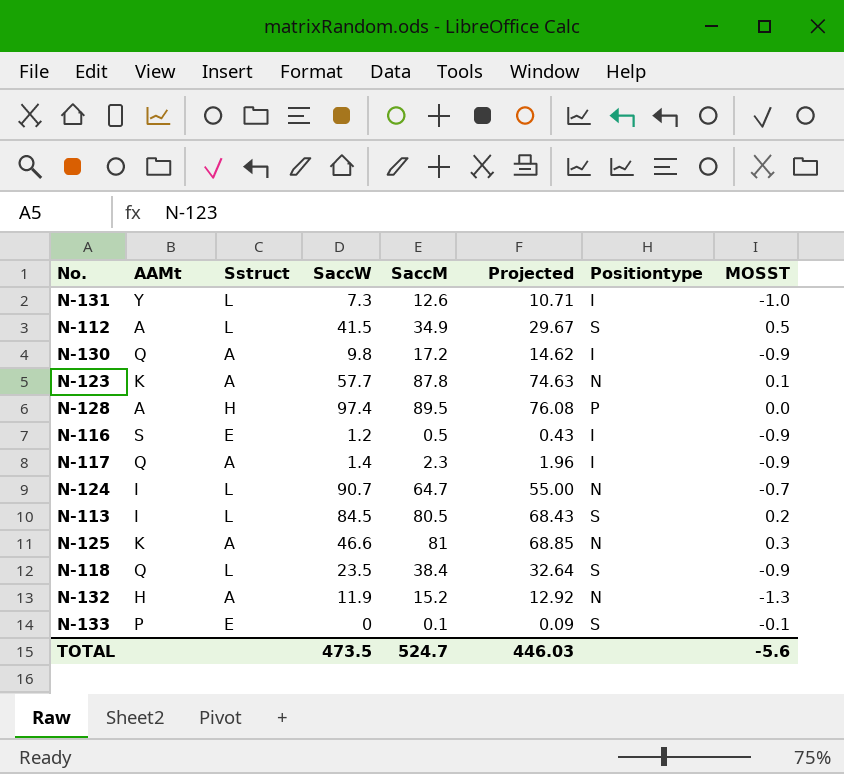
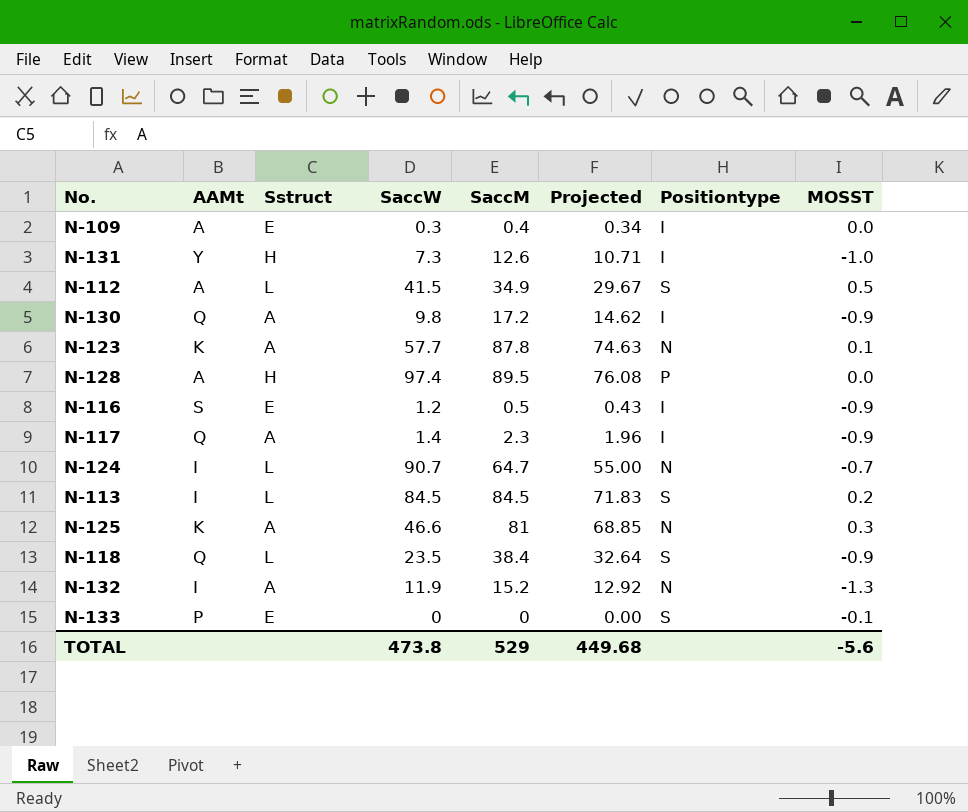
row N-109: none -> A | E | 0.3 | 0.4 | 0.34 | I | 0.0
N-131 | Sstruct: L -> H
N-113 | SaccM: 80.5 -> 84.5
N-113 | Projected: 68.43 -> 71.83
N-132 | AAMt: H -> I
N-133 | SaccM: 0.1 -> 0
N-133 | Projected: 0.09 -> 0.00
TOTAL | SaccW: 473.5 -> 473.8
TOTAL | SaccM: 524.7 -> 529
TOTAL | Projected: 446.03 -> 449.68

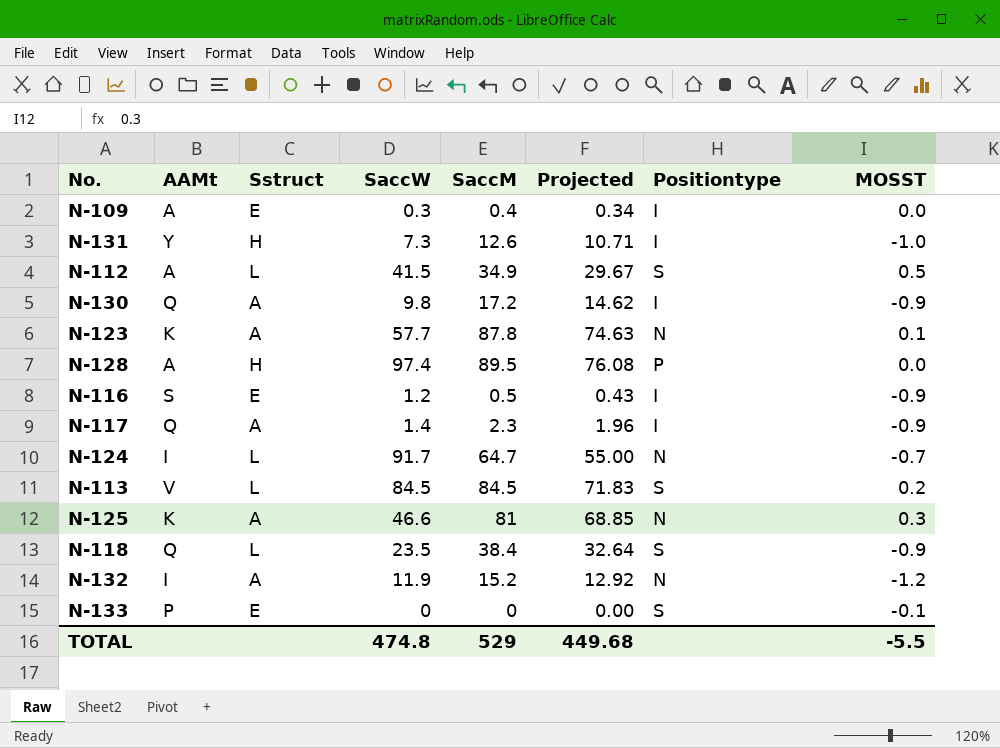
N-124 | SaccW: 90.7 -> 91.7
N-113 | AAMt: I -> V
N-132 | MOSST: -1.3 -> -1.2
TOTAL | SaccW: 473.8 -> 474.8
TOTAL | MOSST: -5.6 -> -5.5

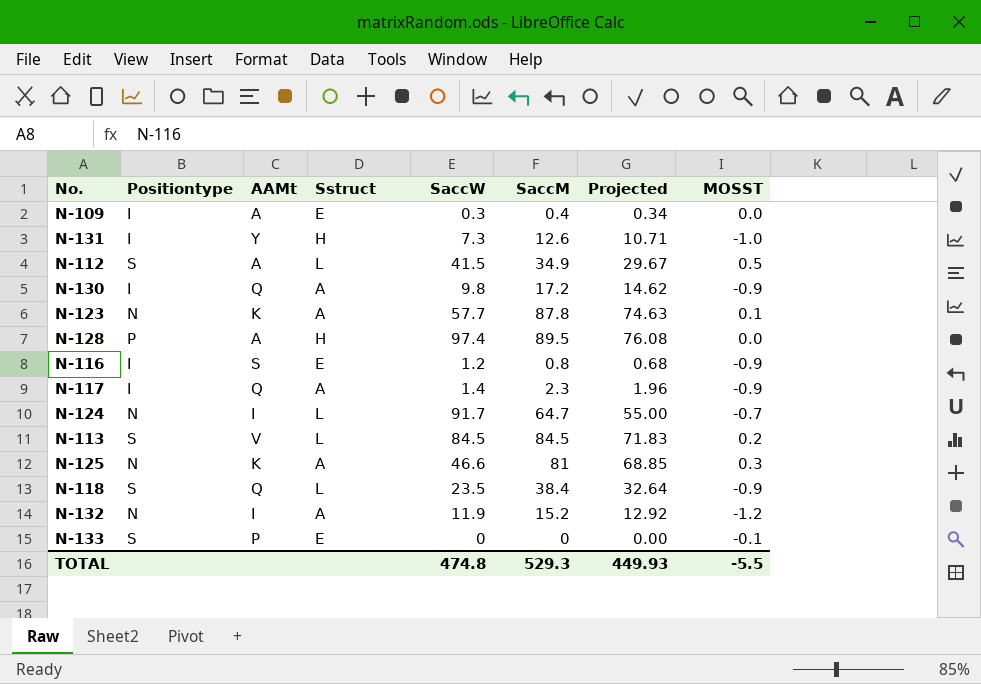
column Positiontype | position: 7 -> 2
N-116 | SaccM: 0.5 -> 0.8
N-116 | Projected: 0.43 -> 0.68
TOTAL | SaccM: 529 -> 529.3
TOTAL | Projected: 449.68 -> 449.93

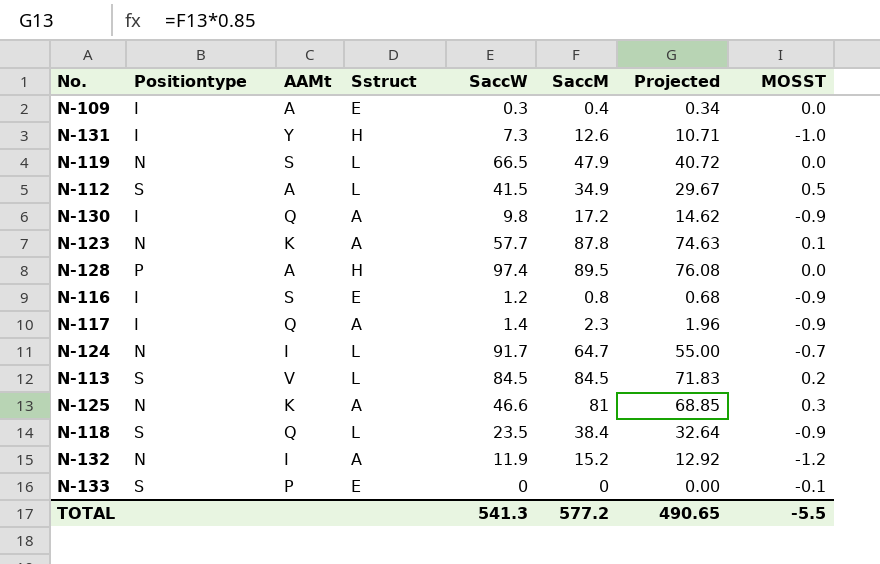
row N-119: none -> N | S | L | 66.5 | 47.9 | 40.72 | 0.0
TOTAL | SaccW: 474.8 -> 541.3
TOTAL | SaccM: 529.3 -> 577.2
TOTAL | Projected: 449.93 -> 490.65

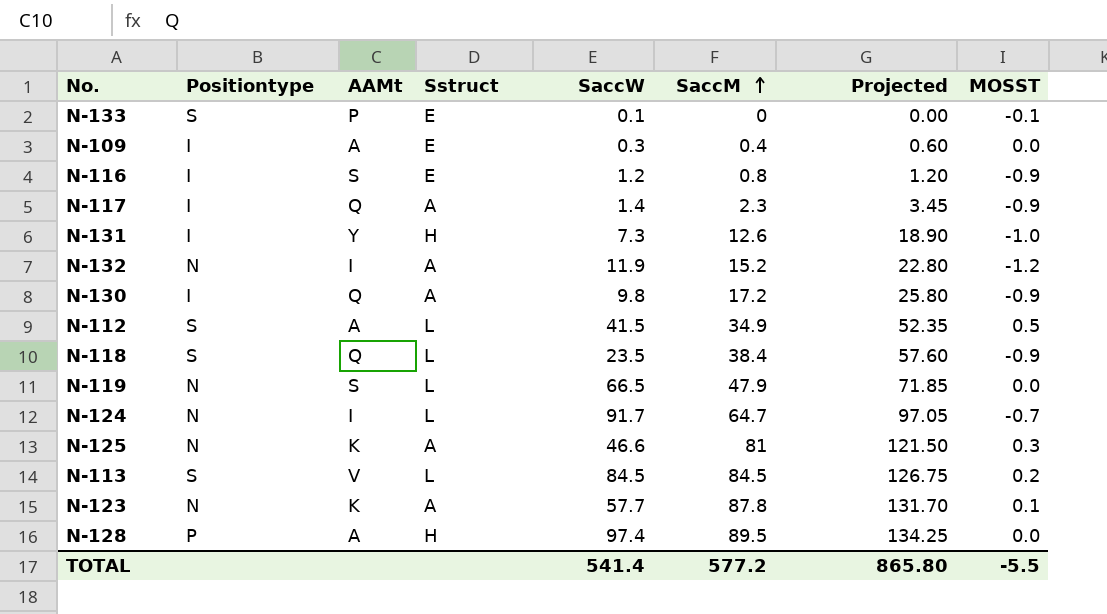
row order: none -> SaccM ascending
column Projected | formula: [SaccM] * 0.85 -> [SaccM] * 1.5
N-133 | SaccW: 0 -> 0.1
TOTAL | SaccW: 541.3 -> 541.4
TOTAL | Projected: 490.65 -> 865.80

